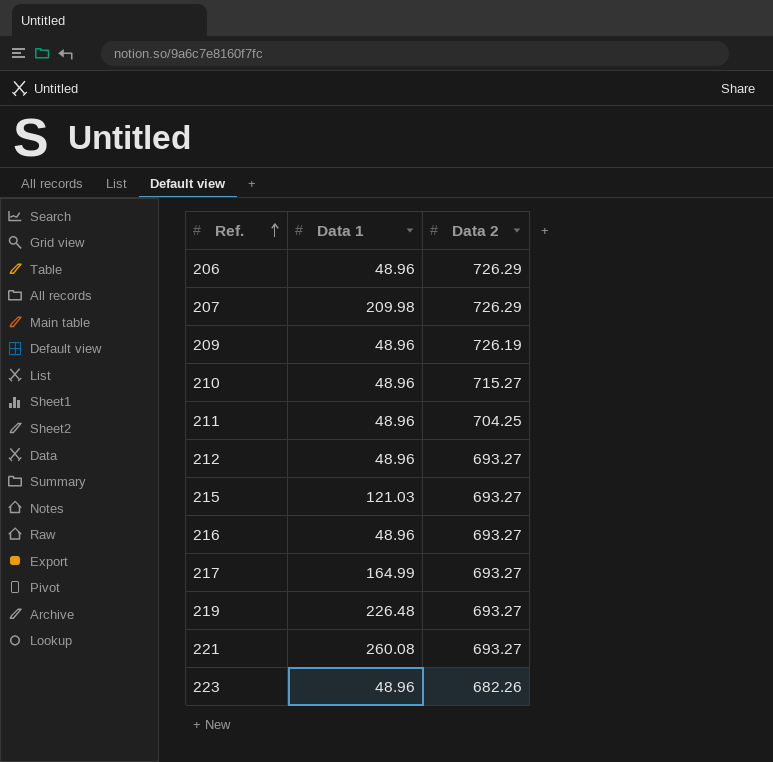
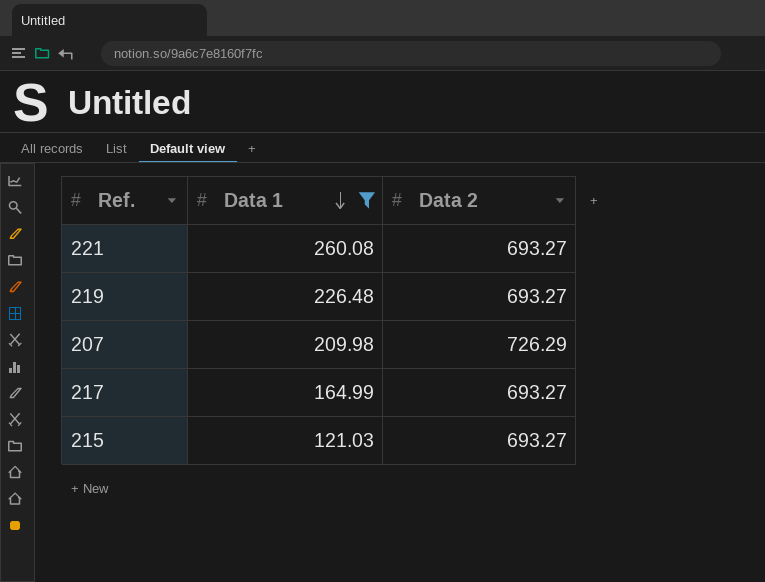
filter: none -> Data 1 != 48.96
row order: Ref. ascending -> Data 1 descending

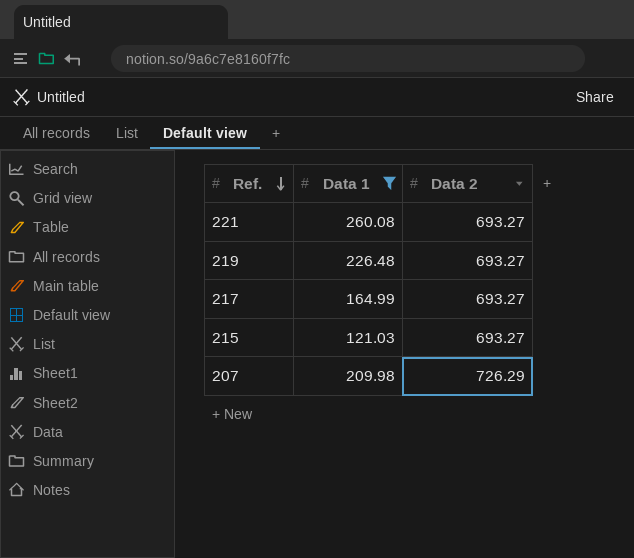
row order: Data 1 descending -> Ref. descending

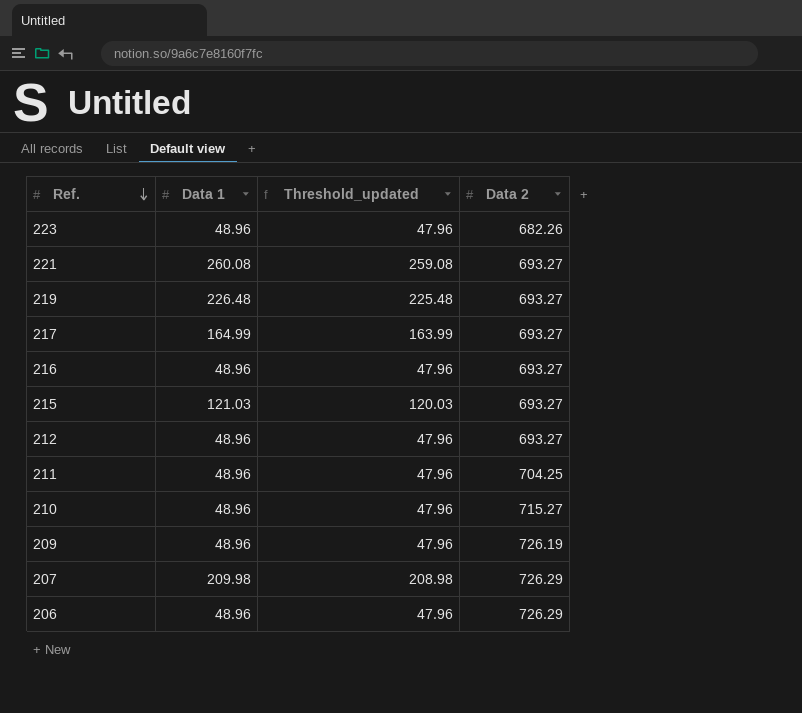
filter: Data 1 != 48.96 -> none
column Threshold_updated | formula: none -> [Data 1] - 1

